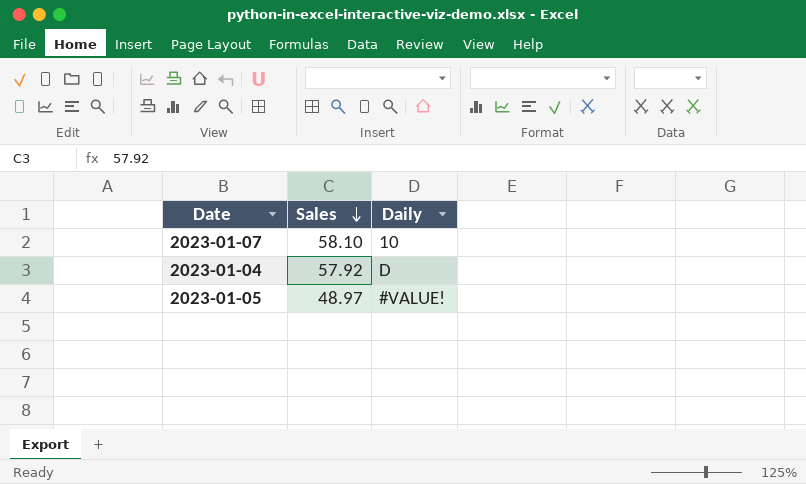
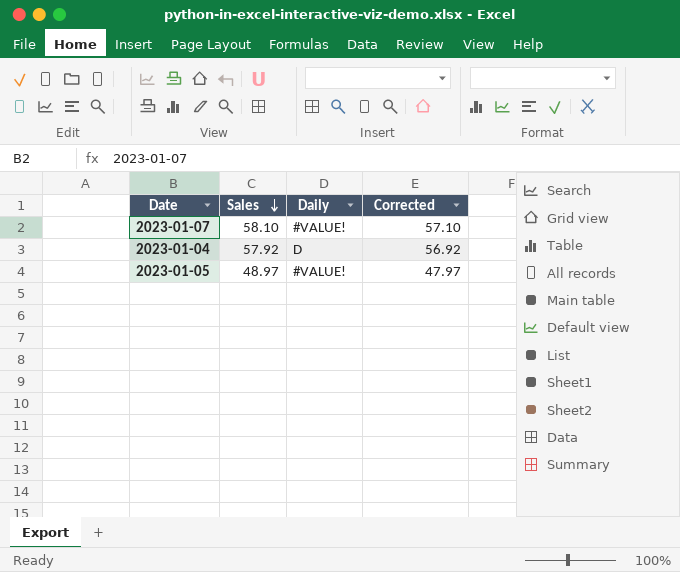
column Corrected | formula: none -> [Sales] - 1
2023-01-07 | Daily: 10 -> #VALUE!

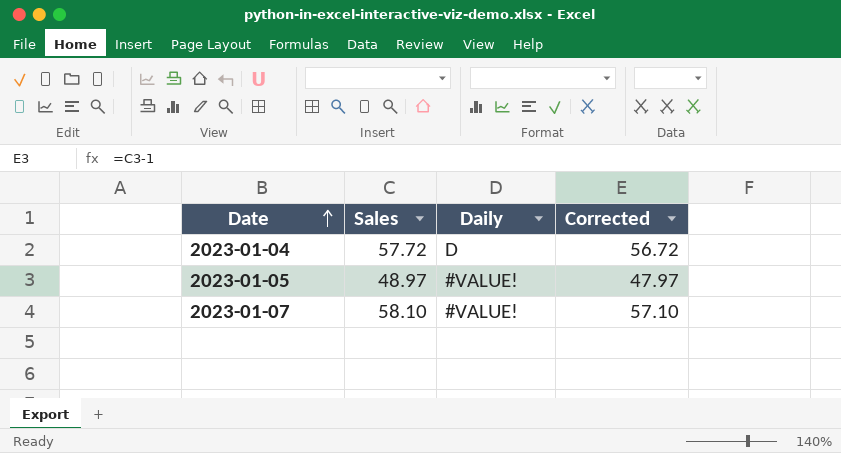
row order: Sales descending -> Date ascending
2023-01-04 | Sales: 57.92 -> 57.72
2023-01-04 | Corrected: 56.92 -> 56.72

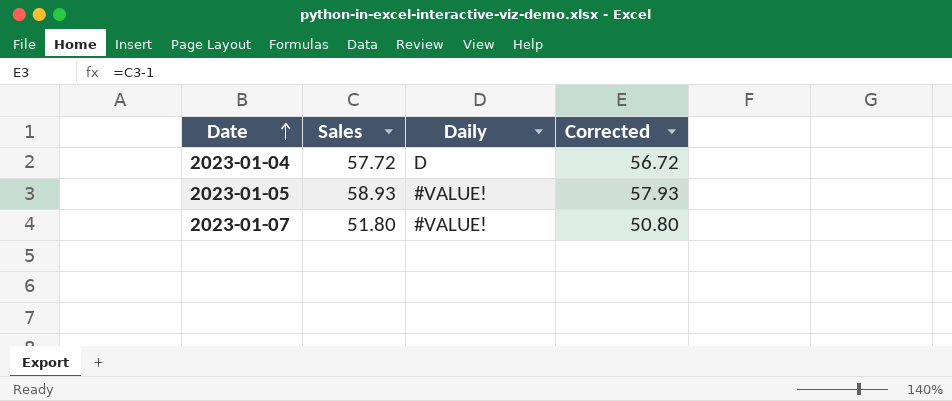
2023-01-05 | Sales: 48.97 -> 58.93
2023-01-05 | Corrected: 47.97 -> 57.93
2023-01-07 | Sales: 58.10 -> 51.80
2023-01-07 | Corrected: 57.10 -> 50.80

